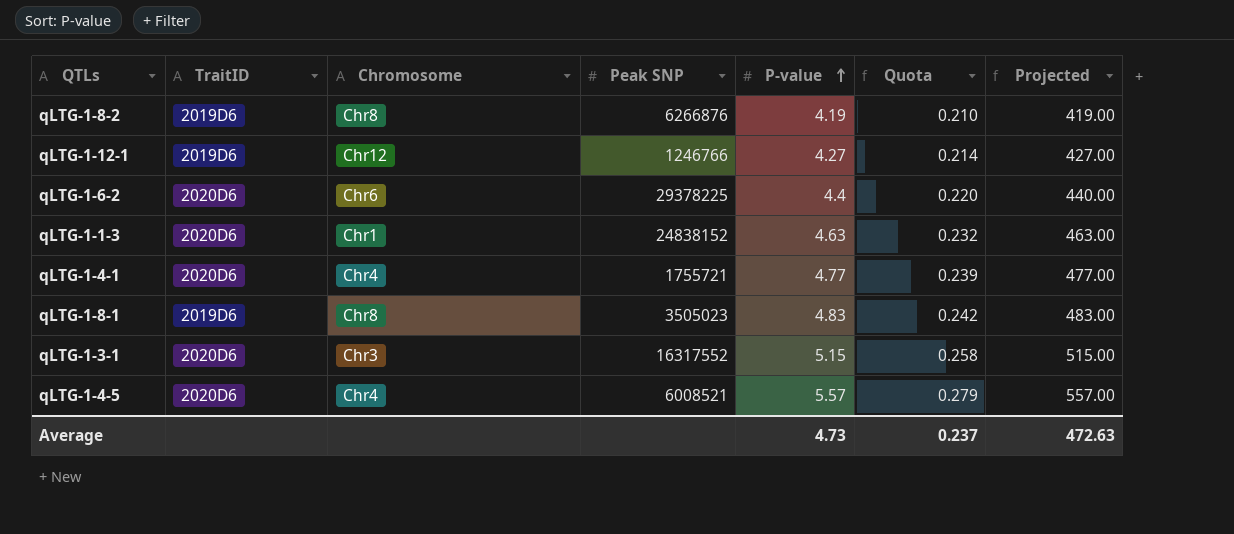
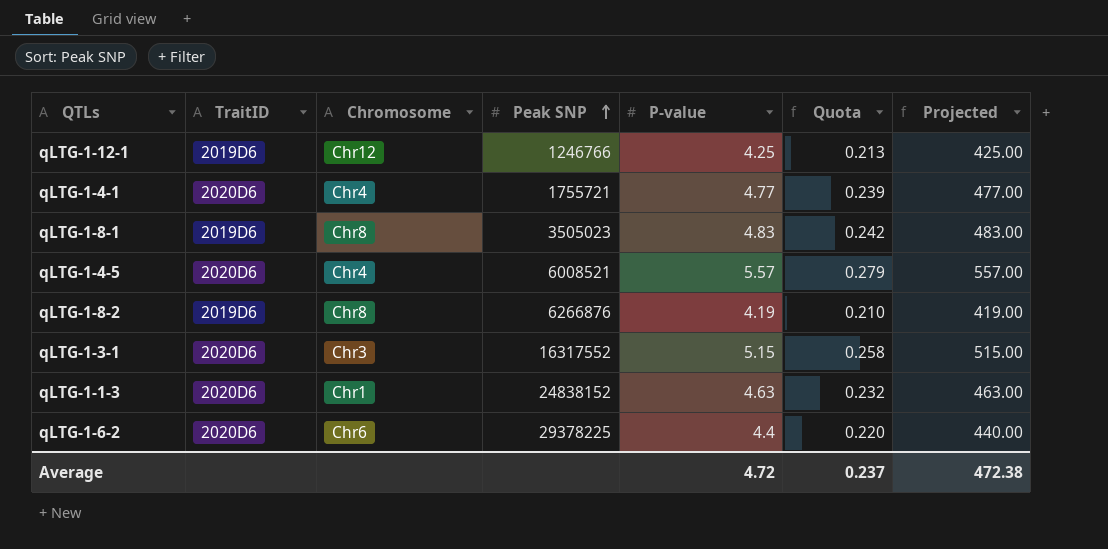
row order: P-value ascending -> Peak SNP ascending
qLTG-1-12-1 | P-value: 4.27 -> 4.25
qLTG-1-12-1 | Quota: 0.214 -> 0.213
qLTG-1-12-1 | Projected: 427.00 -> 425.00
Average | P-value: 4.73 -> 4.72
Average | Projected: 472.63 -> 472.38

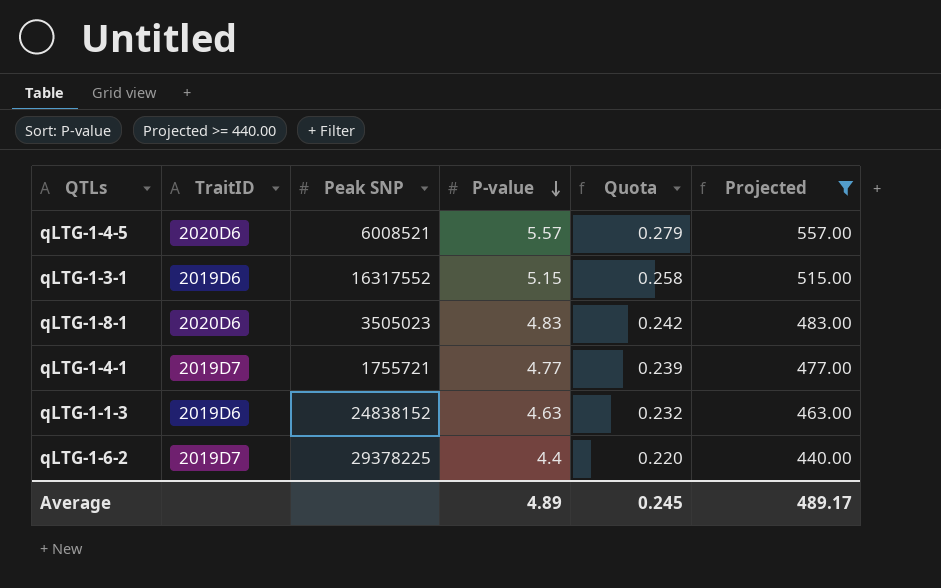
filter: none -> Projected >= 440.00
row order: Peak SNP ascending -> P-value descending
column Chromosome | position: 3 -> none
qLTG-1-3-1 | TraitID: 2020D6 -> 2019D6
qLTG-1-8-1 | TraitID: 2019D6 -> 2020D6
qLTG-1-4-1 | TraitID: 2020D6 -> 2019D7
qLTG-1-1-3 | TraitID: 2020D6 -> 2019D6
qLTG-1-6-2 | TraitID: 2020D6 -> 2019D7
Average | P-value: 4.72 -> 4.89
Average | Quota: 0.237 -> 0.245
Average | Projected: 472.38 -> 489.17

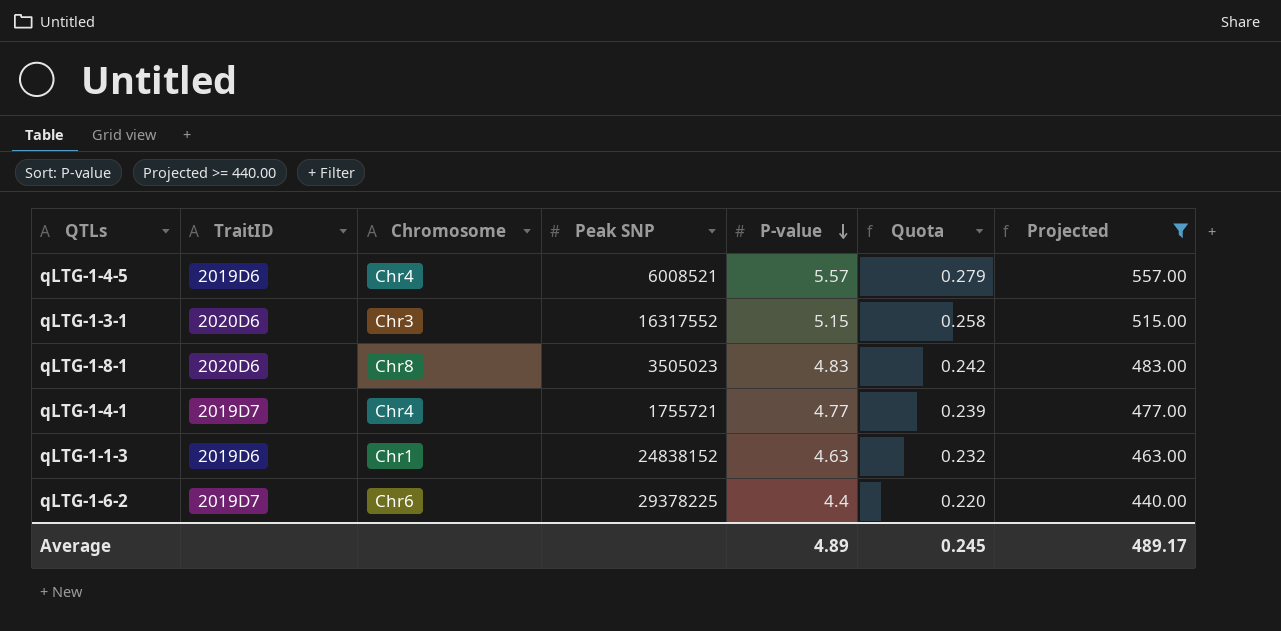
column Chromosome | position: none -> 3
qLTG-1-4-5 | TraitID: 2020D6 -> 2019D6
qLTG-1-3-1 | TraitID: 2019D6 -> 2020D6

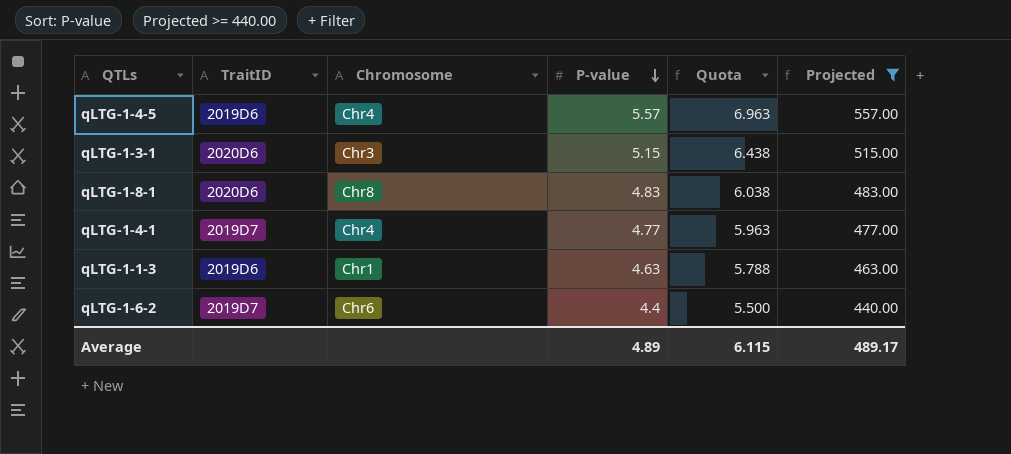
column Peak SNP | position: 4 -> none
column Quota | formula: [P-value] * 0.05 -> [P-value] * 1.25
Average | Quota: 0.245 -> 6.115

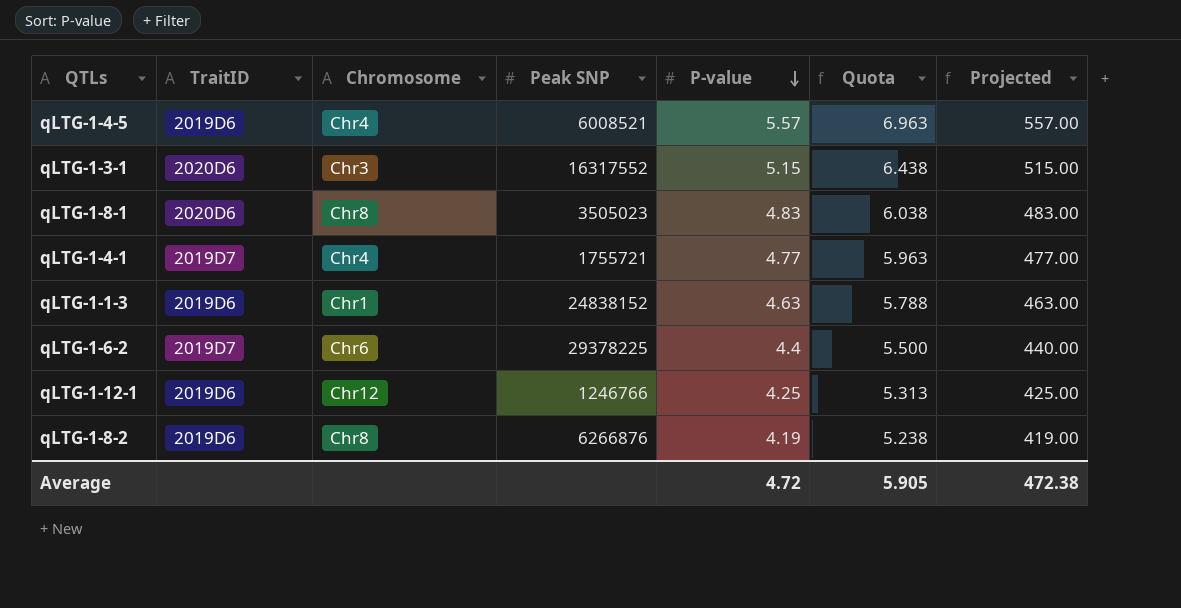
filter: Projected >= 440.00 -> none
column Peak SNP | position: none -> 4
Average | P-value: 4.89 -> 4.72
Average | Quota: 6.115 -> 5.905
Average | Projected: 489.17 -> 472.38

